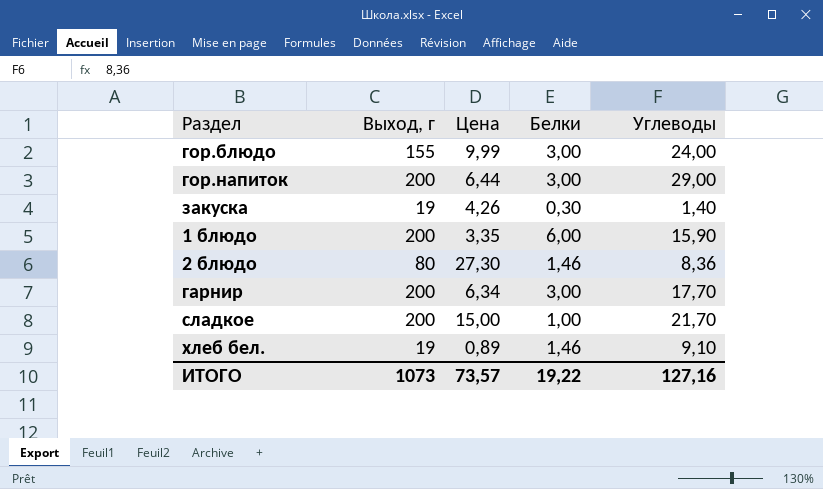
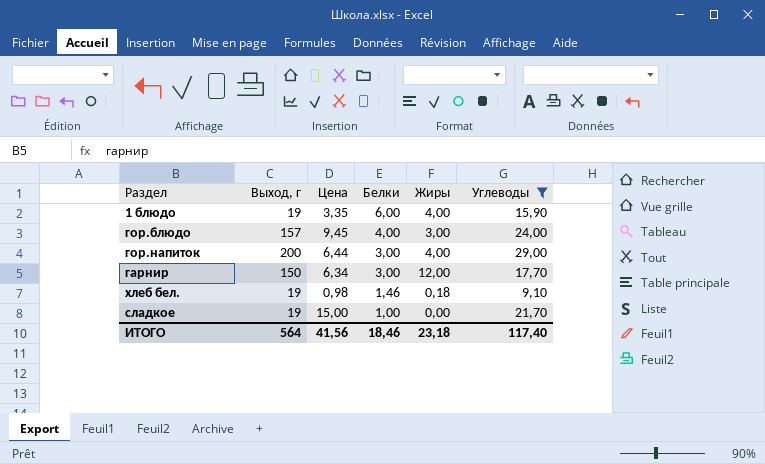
filter: none -> Углеводы >= 9,10
row order: none -> Белки descending
column Жиры | position: none -> 5
1 блюдо | Выход, г: 200 -> 19
гор.блюдо | Выход, г: 155 -> 157
гор.блюдо | Цена: 9,99 -> 9,45
гор.блюдо | Белки: 3,00 -> 4,00
гарнир | Выход, г: 200 -> 150
хлеб бел. | Цена: 0,89 -> 0,98
сладкое | Выход, г: 200 -> 19
ИТОГО | Выход, г: 1073 -> 564
ИТОГО | Цена: 73,57 -> 41,56
ИТОГО | Белки: 19,22 -> 18,46
ИТОГО | Углеводы: 127,16 -> 117,40

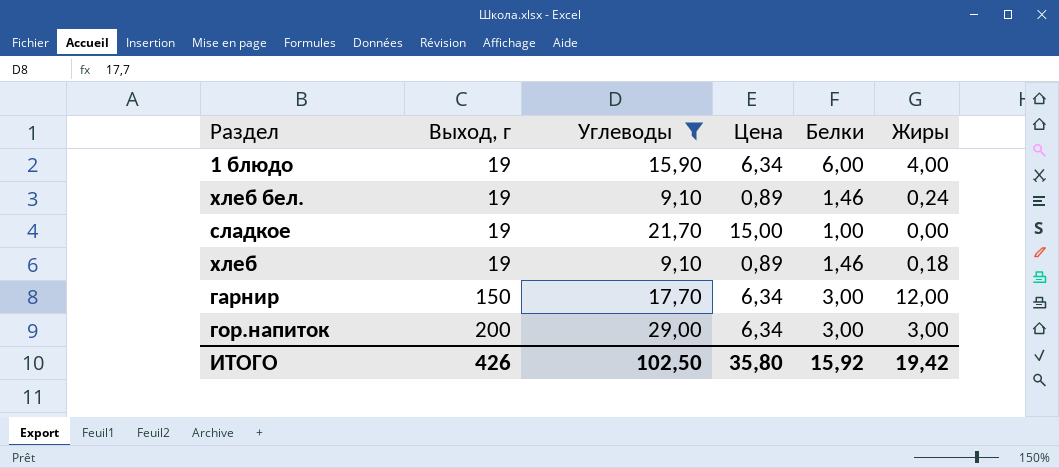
row order: Белки descending -> Выход, г ascending
column Углеводы | position: 6 -> 3
row гор.блюдо: 157 | 9,45 | 4,00 | 3,00 | 24,00 -> none
1 блюдо | Цена: 3,35 -> 6,34
хлеб бел. | Цена: 0,98 -> 0,89
хлеб бел. | Жиры: 0,18 -> 0,24
row хлеб: none -> 19 | 9,10 | 0,89 | 1,46 | 0,18
гор.напиток | Цена: 6,44 -> 6,34
гор.напиток | Жиры: 4,00 -> 3,00
ИТОГО | Выход, г: 564 -> 426
ИТОГО | Углеводы: 117,40 -> 102,50
ИТОГО | Цена: 41,56 -> 35,80
ИТОГО | Белки: 18,46 -> 15,92
ИТОГО | Жиры: 23,18 -> 19,42

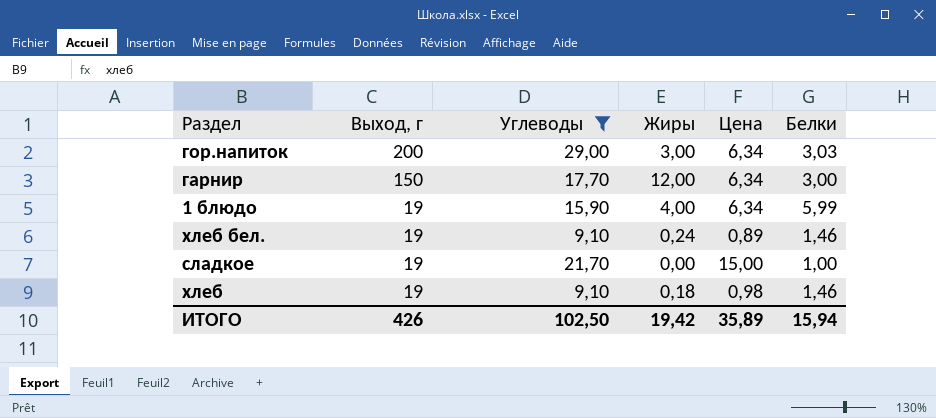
row order: Выход, г ascending -> Выход, г descending
column Жиры | position: 6 -> 4
гор.напиток | Белки: 3,00 -> 3,03
1 блюдо | Белки: 6,00 -> 5,99
хлеб | Цена: 0,89 -> 0,98
ИТОГО | Цена: 35,80 -> 35,89
ИТОГО | Белки: 15,92 -> 15,94

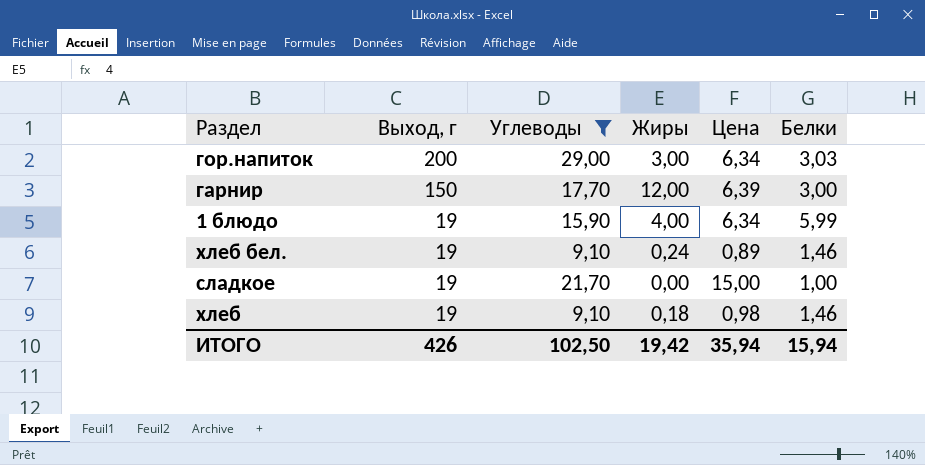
гарнир | Цена: 6,34 -> 6,39
ИТОГО | Цена: 35,89 -> 35,94

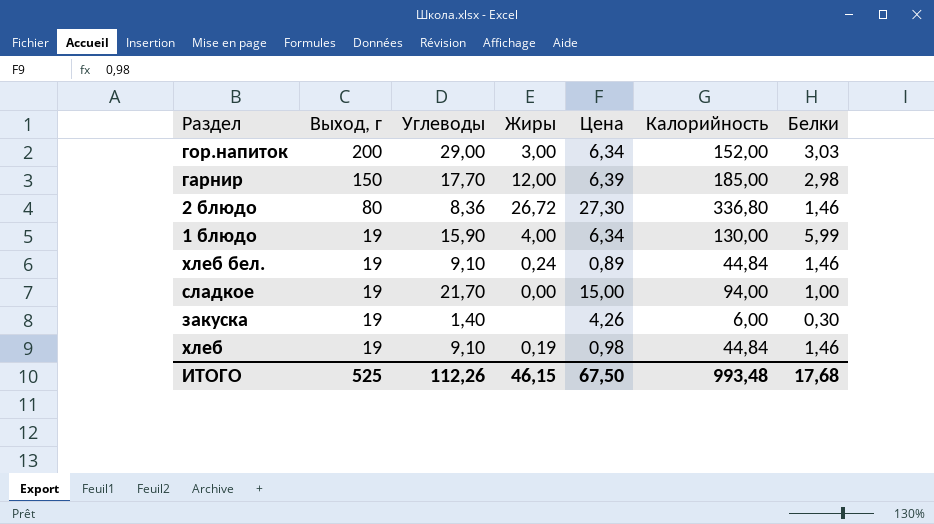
filter: Углеводы >= 9,10 -> none
column Калорийность | position: none -> 6
гарнир | Белки: 3,00 -> 2,98
хлеб | Жиры: 0,18 -> 0,19
ИТОГО | Выход, г: 426 -> 525
ИТОГО | Углеводы: 102,50 -> 112,26
ИТОГО | Жиры: 19,42 -> 46,15
ИТОГО | Цена: 35,94 -> 67,50
ИТОГО | Белки: 15,94 -> 17,68

